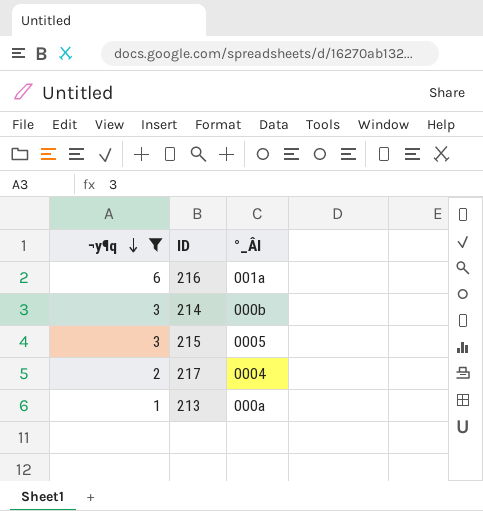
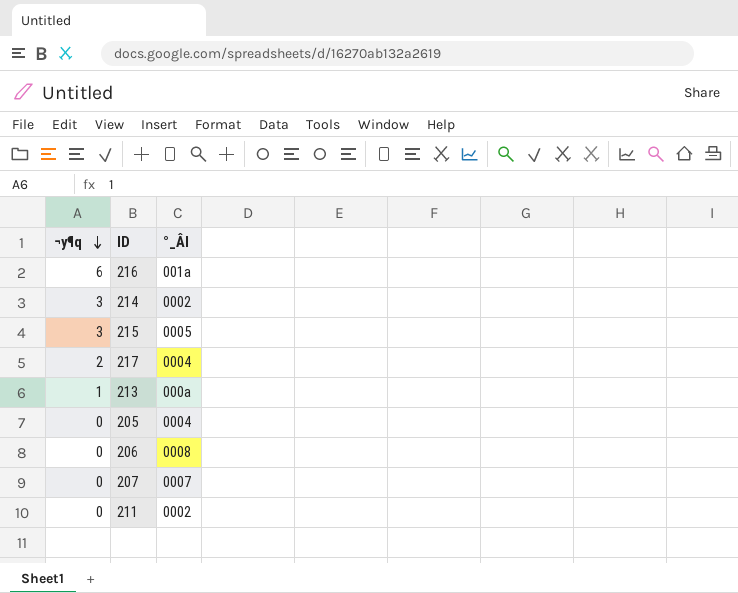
filter: ¬y¶q != 0 -> none
214 | °_ÂI: 000b -> 0002

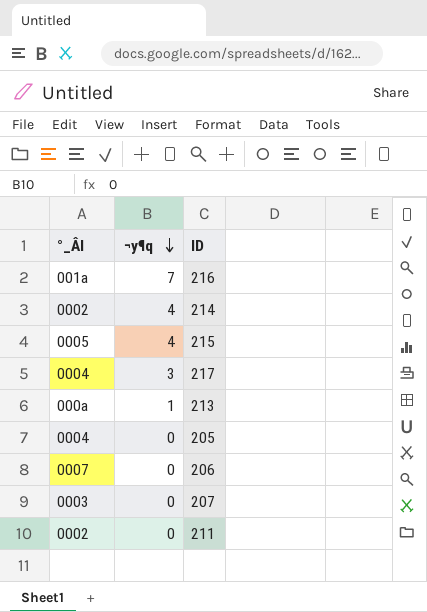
column °_ÂI | position: 3 -> 1
216 | ¬y¶q: 6 -> 7
214 | ¬y¶q: 3 -> 4
215 | ¬y¶q: 3 -> 4
217 | ¬y¶q: 2 -> 3
206 | °_ÂI: 0008 -> 0007
207 | °_ÂI: 0007 -> 0003

